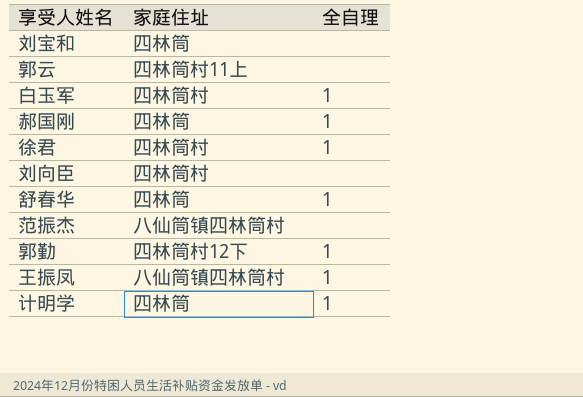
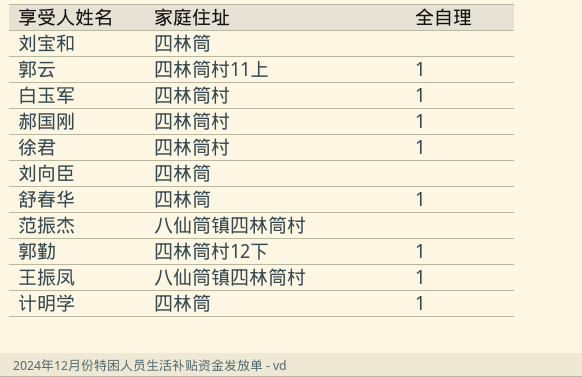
郭云 | 全自理: none -> 1
郝国刚 | 家庭住址: 四林筒 -> 四林筒村
刘向臣 | 家庭住址: 四林筒村 -> 四林筒

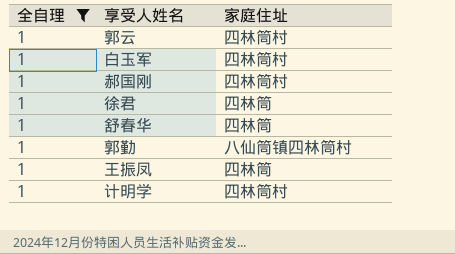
filter: none -> 全自理 = 1
column 全自理 | position: 3 -> 1
郭云 | 家庭住址: 四林筒村11上 -> 四林筒村
徐君 | 家庭住址: 四林筒村 -> 四林筒
郭勤 | 家庭住址: 四林筒村12下 -> 八仙筒镇四林筒村
王振凤 | 家庭住址: 八仙筒镇四林筒村 -> 四林筒
计明学 | 家庭住址: 四林筒 -> 四林筒村

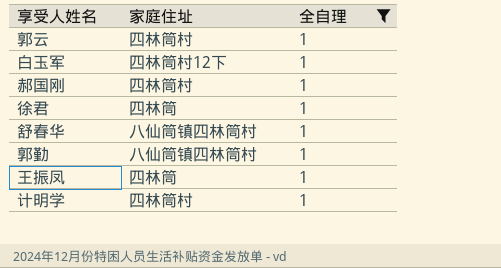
column 全自理 | position: 1 -> 3
白玉军 | 家庭住址: 四林筒村 -> 四林筒村12下
舒春华 | 家庭住址: 四林筒 -> 八仙筒镇四林筒村

